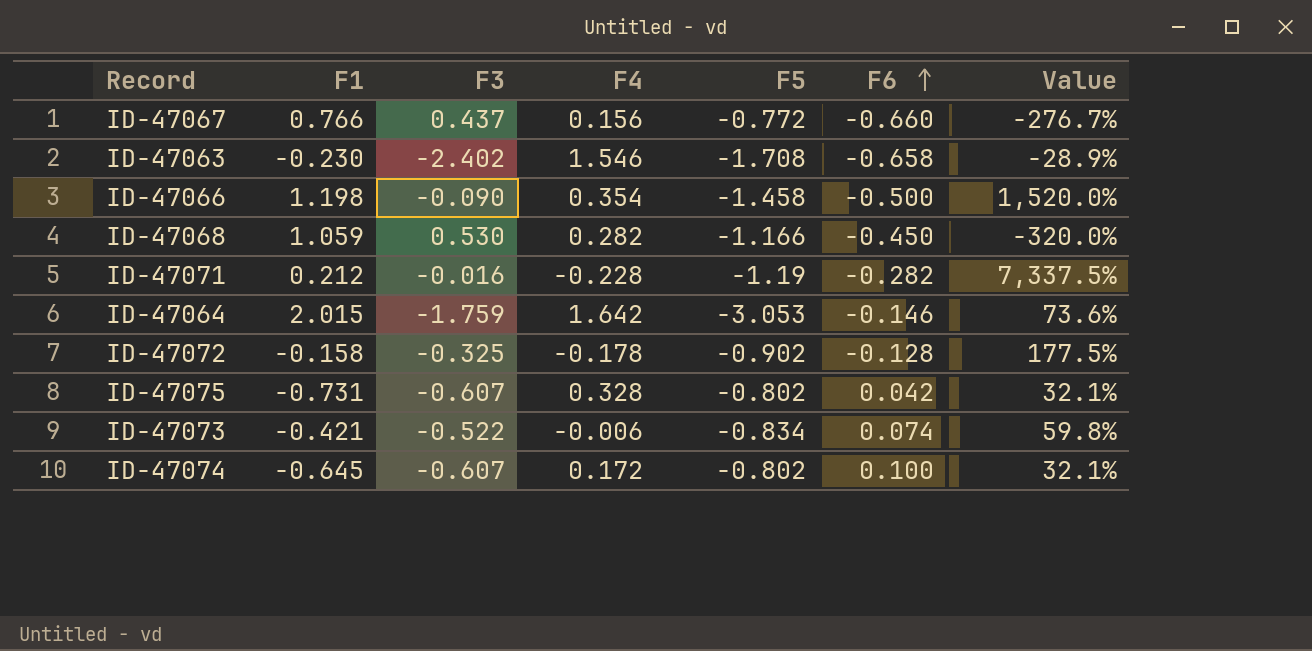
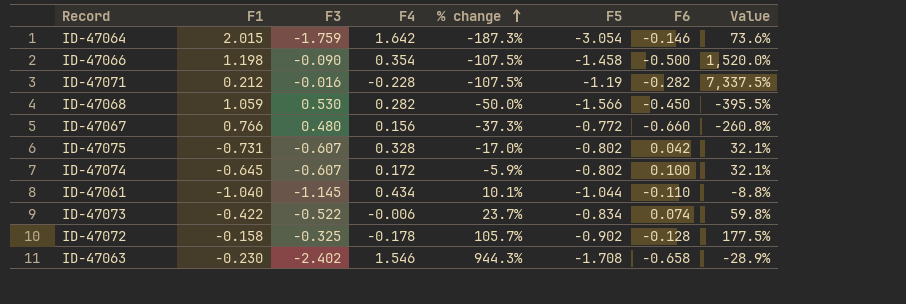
row order: F6 ascending -> % change ascending
column % change | formula: none -> ([F3] - [F1]) / [F1]
ID-47064 | F5: -3.053 -> -3.054
ID-47068 | F5: -1.166 -> -1.566
ID-47068 | Value: -320.0% -> -395.5%
ID-47067 | F3: 0.437 -> 0.480
ID-47067 | Value: -276.7% -> -260.8%
row ID-47061: none -> -1.040 | -1.145 | 0.434 | 10.1% | -1.044 | -0.110 | -8.8%
ID-47073 | F1: -0.421 -> -0.422

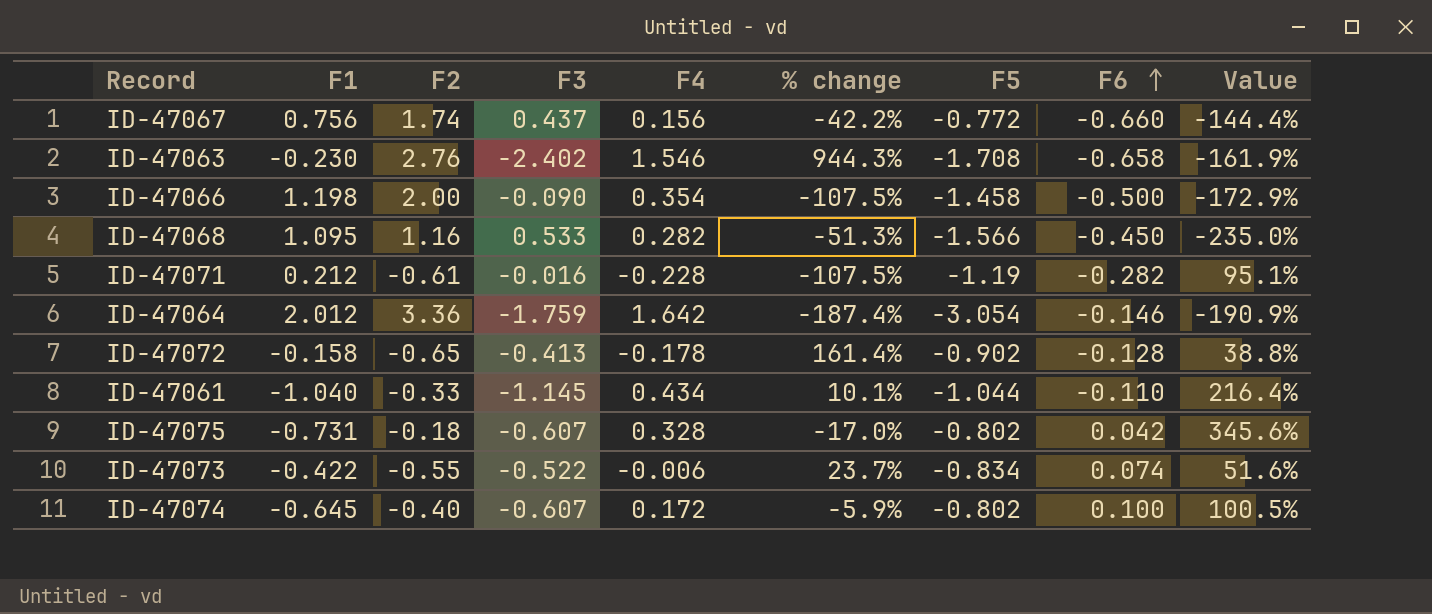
row order: % change ascending -> F6 ascending
column F2 | position: none -> 3
column Value | formula: ([F5] - [F3]) / [F3] -> ([F5] - [F2]) / [F2]
ID-47067 | F1: 0.766 -> 0.756
ID-47067 | F3: 0.480 -> 0.437
ID-47067 | % change: -37.3% -> -42.2%
ID-47068 | F1: 1.059 -> 1.095
ID-47068 | F3: 0.530 -> 0.533
ID-47068 | % change: -50.0% -> -51.3%
ID-47064 | F1: 2.015 -> 2.012
ID-47064 | % change: -187.3% -> -187.4%
ID-47072 | F3: -0.325 -> -0.413
ID-47072 | % change: 105.7% -> 161.4%

